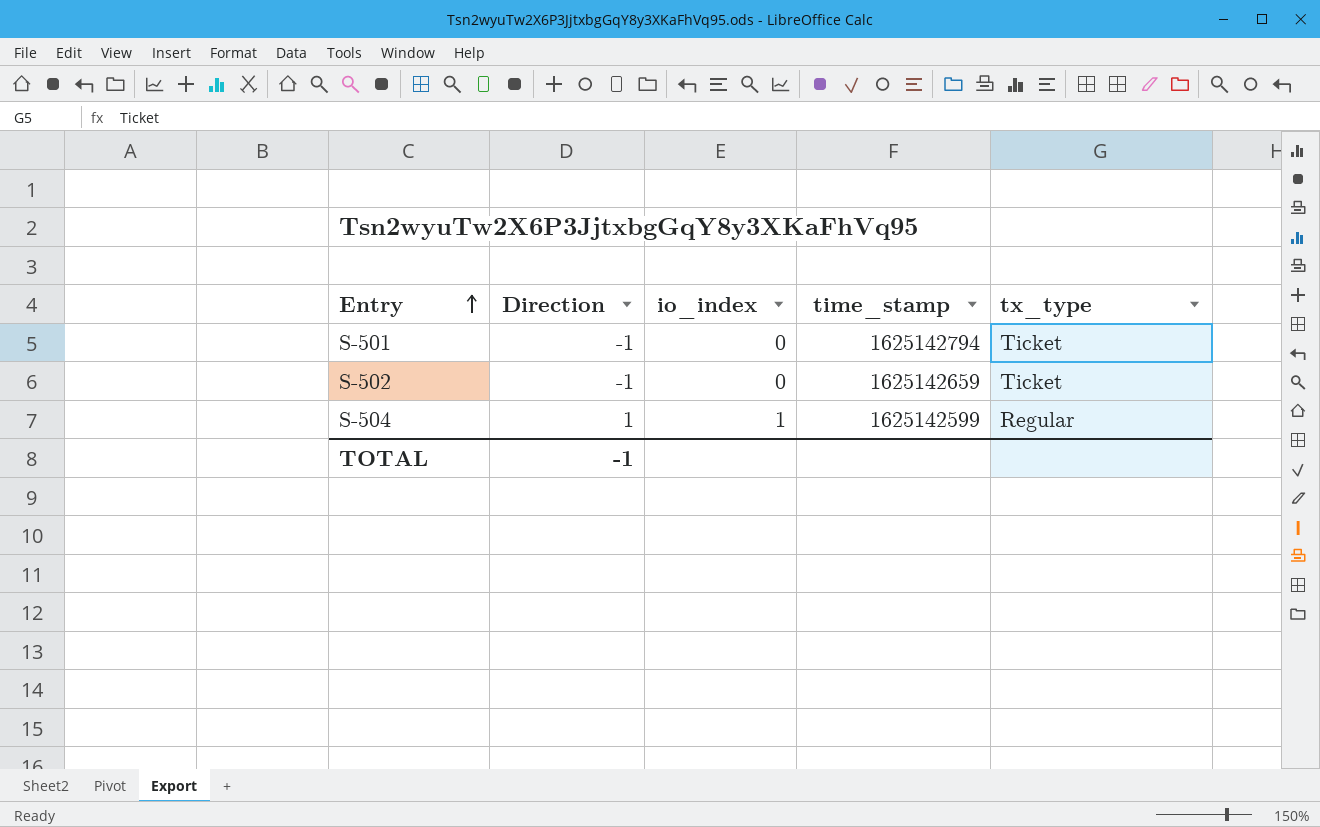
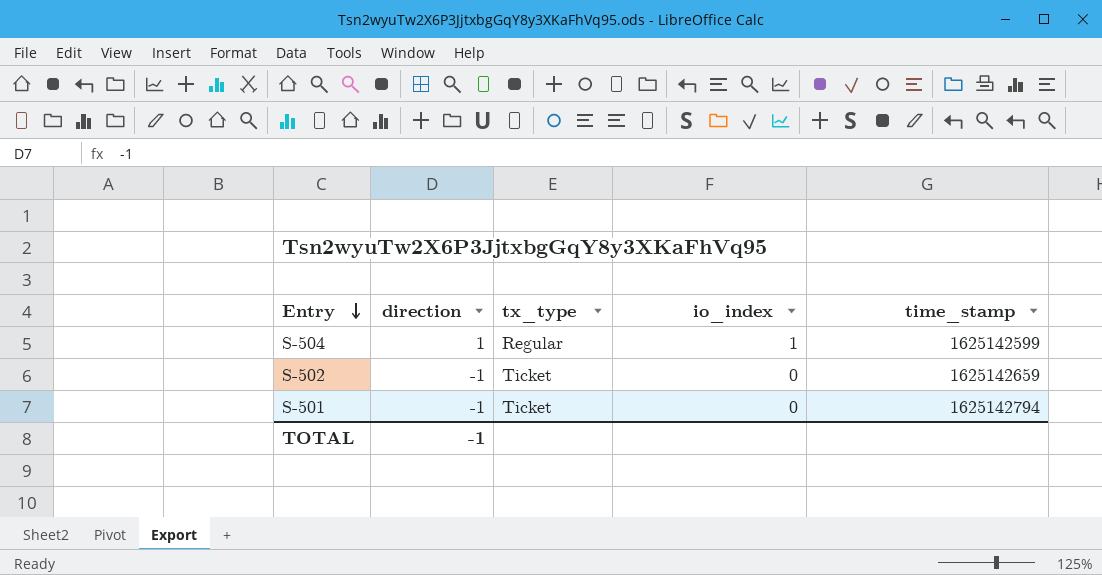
row order: Entry ascending -> Entry descending
column name: Direction -> direction
column tx_type | position: 5 -> 3

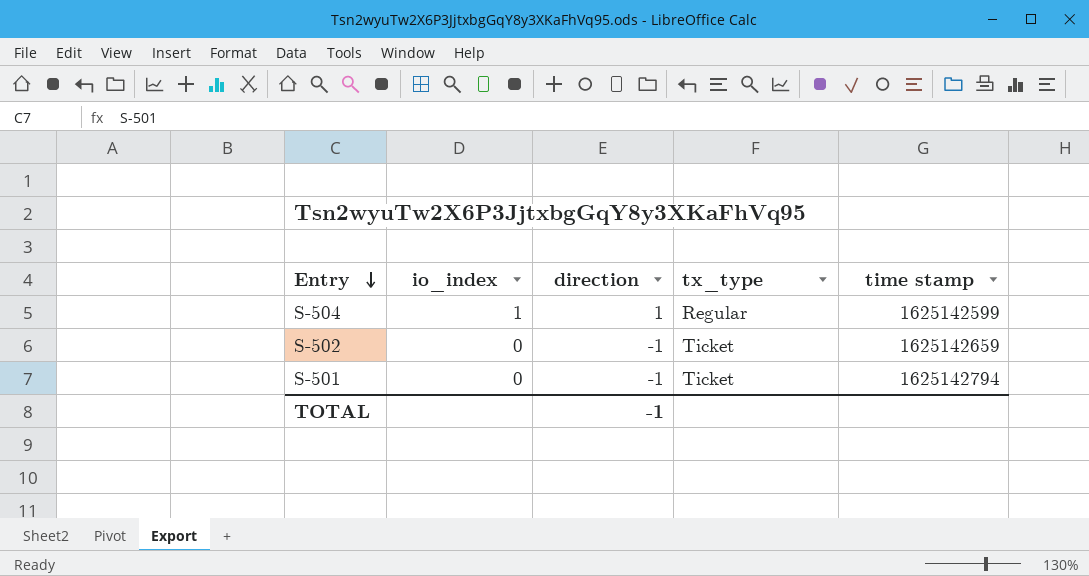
column io_index | position: 4 -> 2
column name: time_stamp -> time stamp

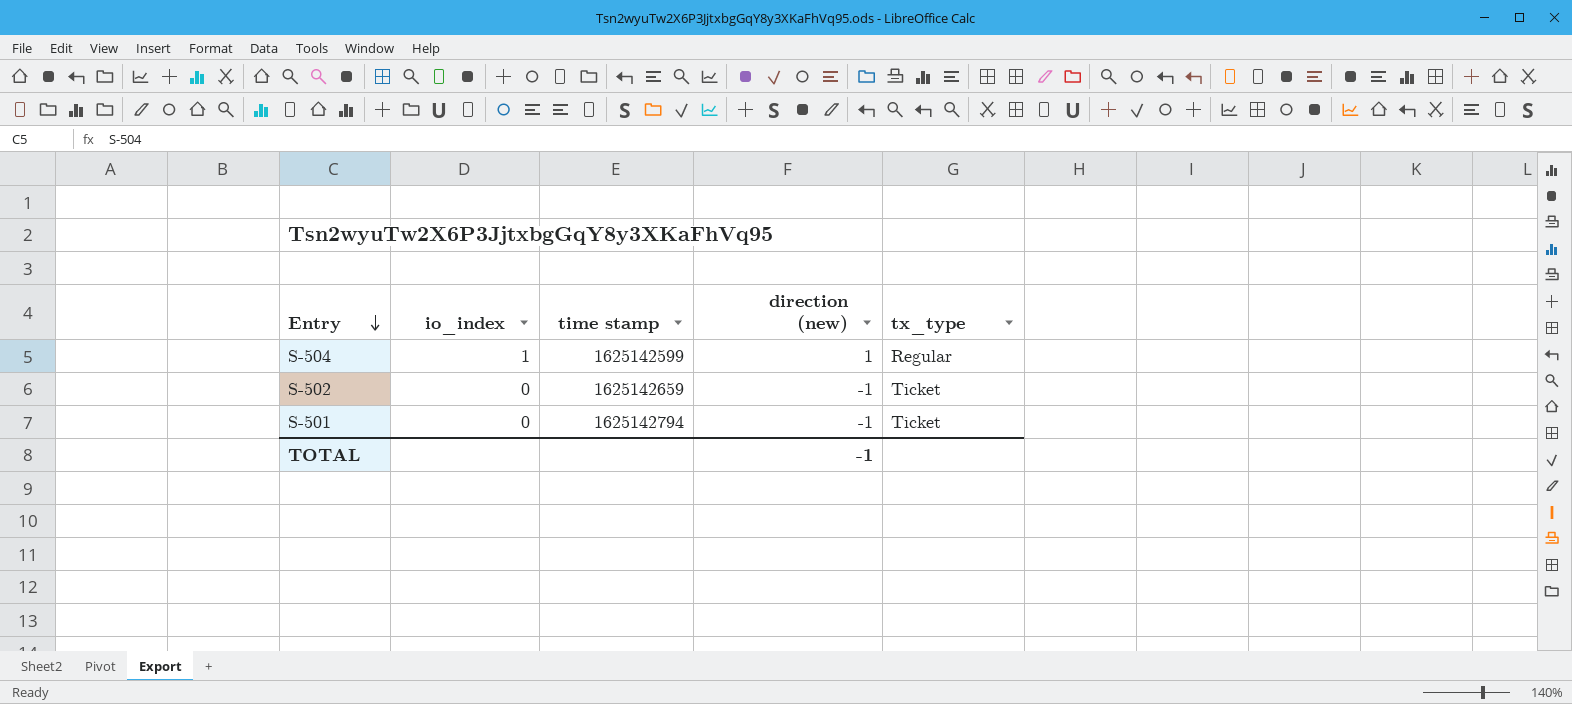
column time stamp | position: 5 -> 3
column name: direction -> direction (new)

